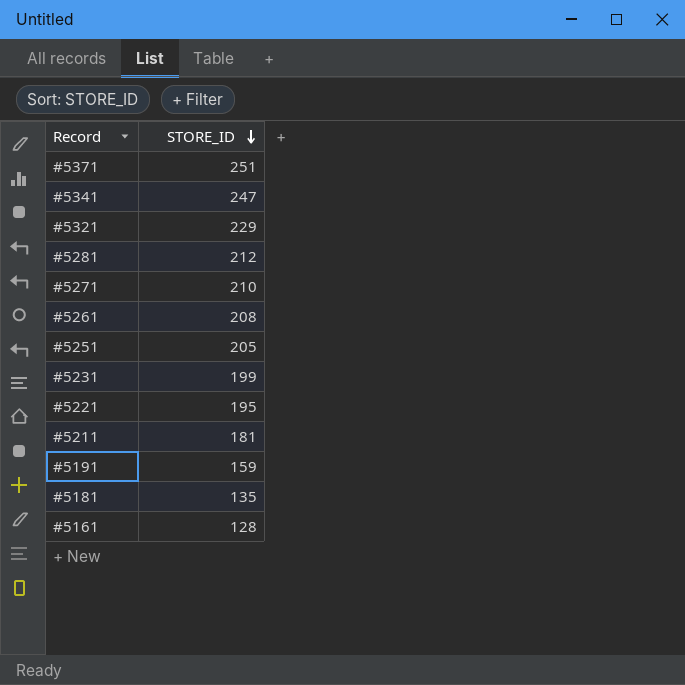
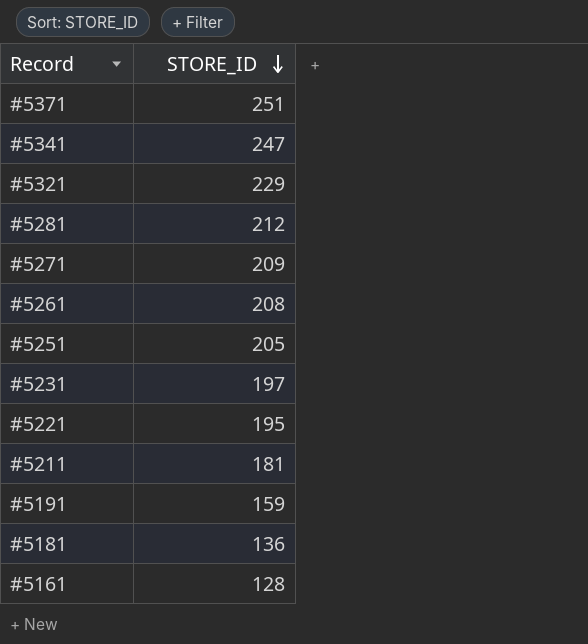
#5271 | STORE_ID: 210 -> 209
#5231 | STORE_ID: 199 -> 197
#5181 | STORE_ID: 135 -> 136

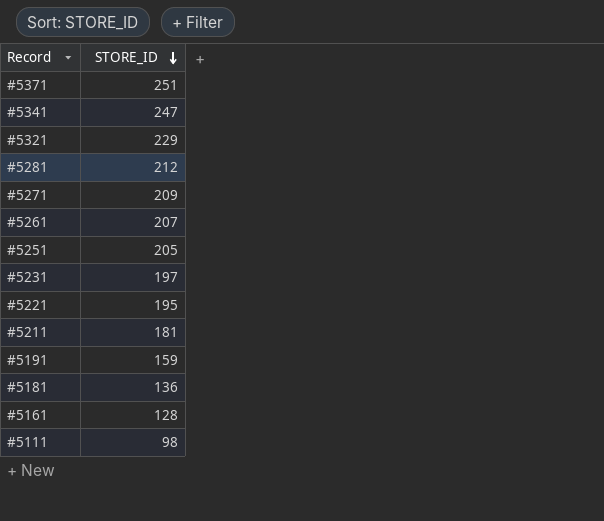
#5261 | STORE_ID: 208 -> 207
row #5111: none -> 98

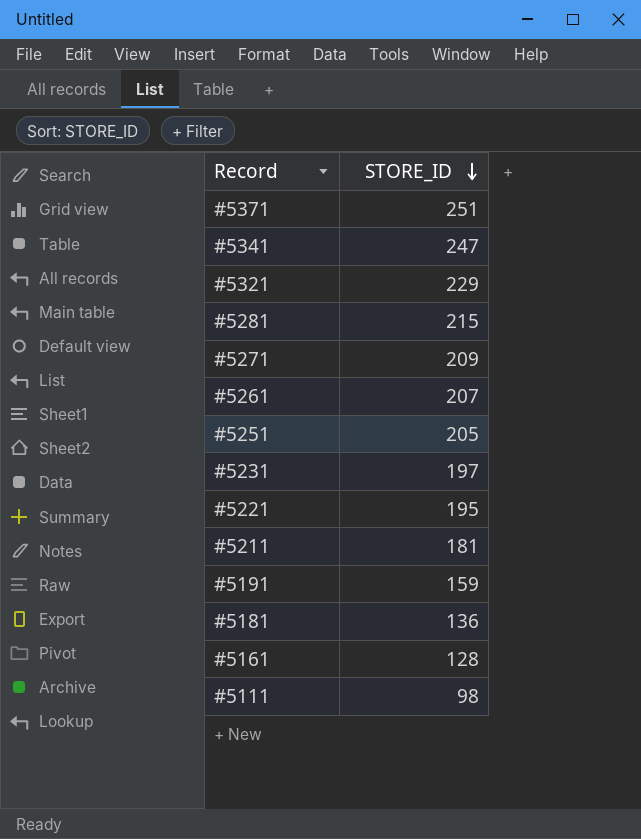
#5281 | STORE_ID: 212 -> 215

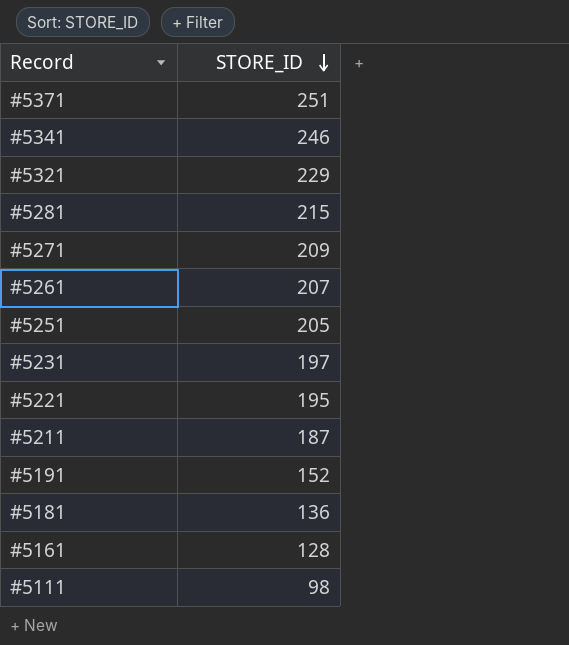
#5341 | STORE_ID: 247 -> 246
#5211 | STORE_ID: 181 -> 187
#5191 | STORE_ID: 159 -> 152

